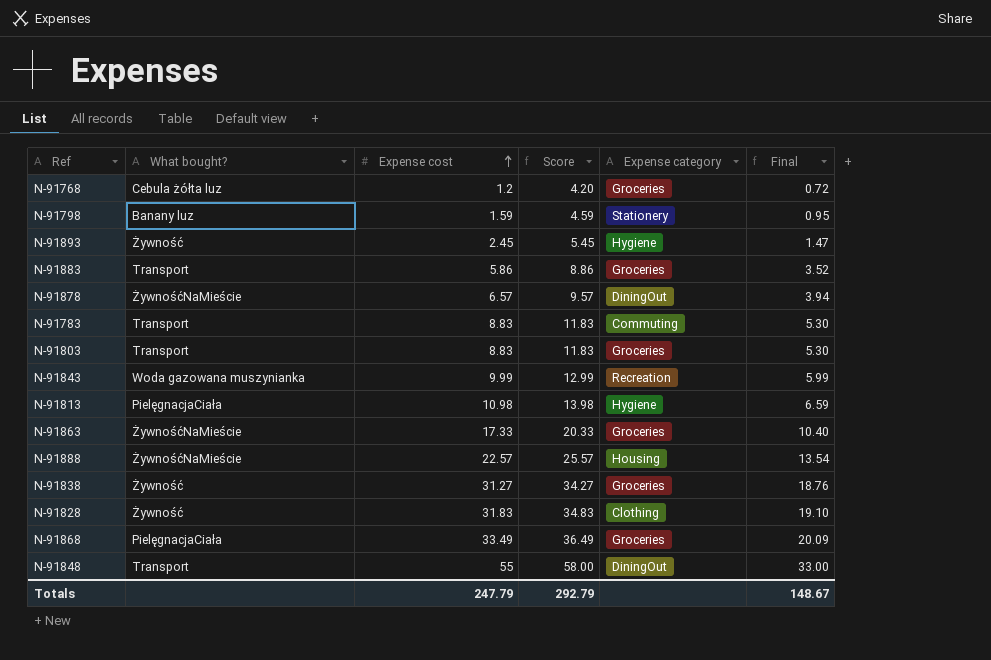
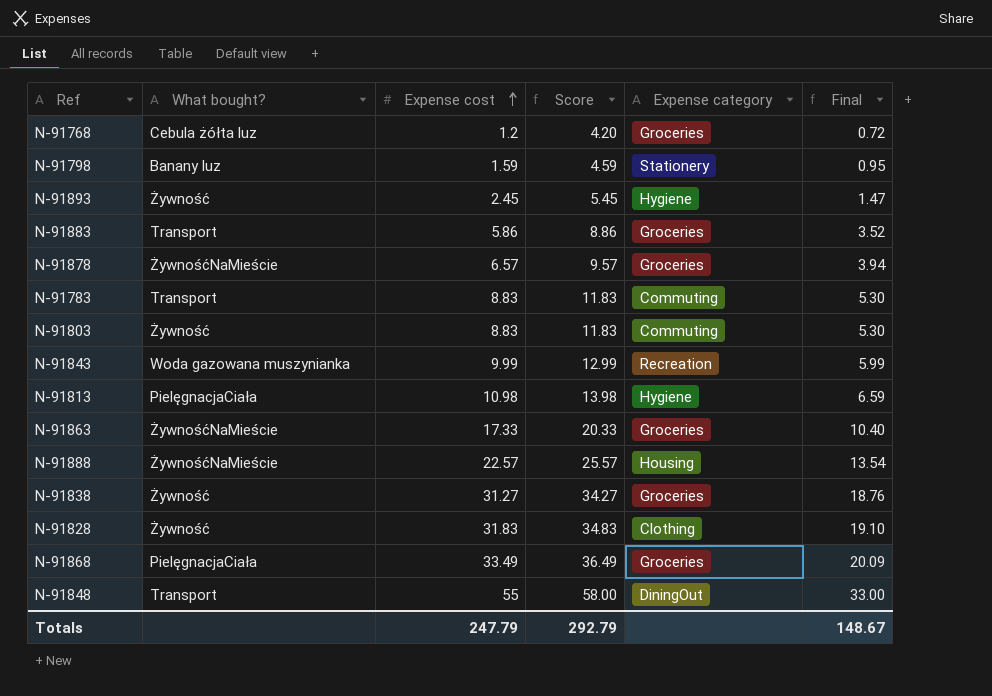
N-91878 | Expense category: DiningOut -> Groceries
N-91803 | What bought?: Transport -> Żywność
N-91803 | Expense category: Groceries -> Commuting

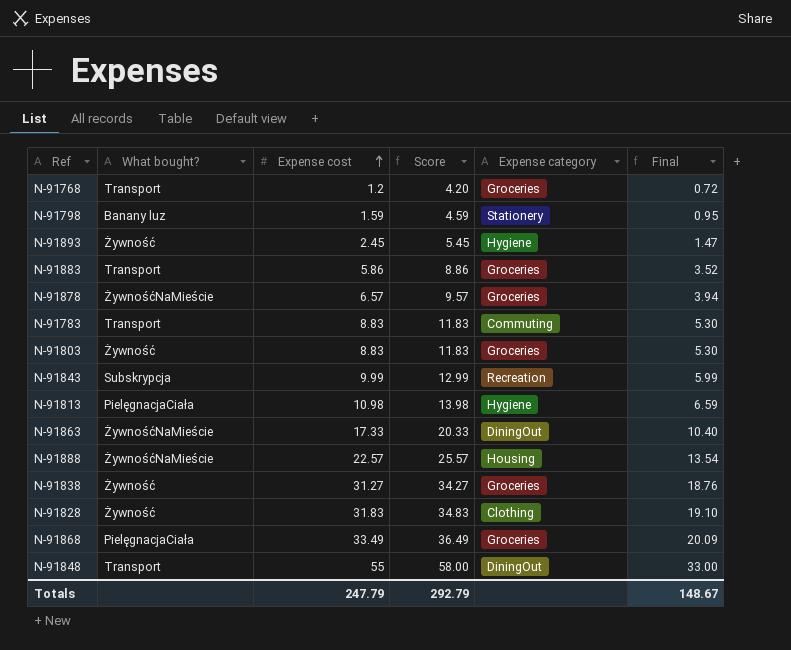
N-91768 | What bought?: Cebula żółta luz -> Transport
N-91803 | Expense category: Commuting -> Groceries
N-91843 | What bought?: Woda gazowana muszynianka -> Subskrypcja
N-91863 | Expense category: Groceries -> DiningOut

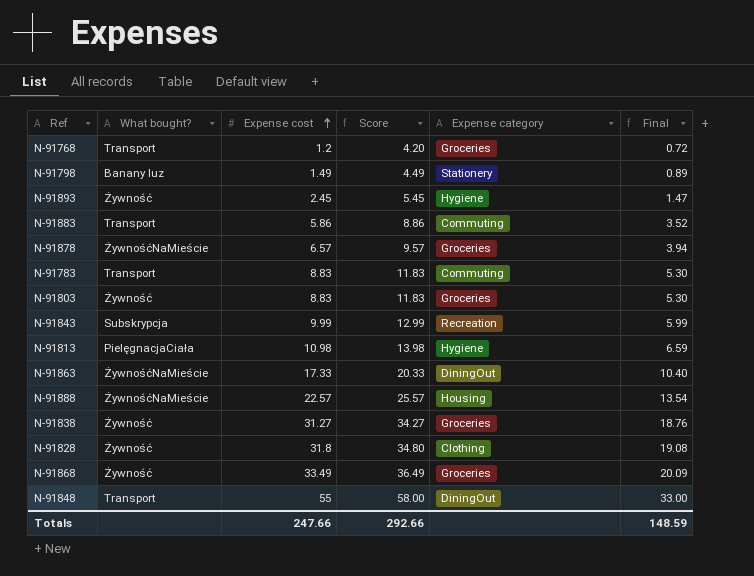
N-91798 | Expense cost: 1.59 -> 1.49
N-91798 | Score: 4.59 -> 4.49
N-91798 | Final: 0.95 -> 0.89
N-91883 | Expense category: Groceries -> Commuting
N-91828 | Expense cost: 31.83 -> 31.8
N-91828 | Score: 34.83 -> 34.80
N-91828 | Final: 19.10 -> 19.08
N-91868 | What bought?: PielęgnacjaCiała -> Żywność
Totals | Expense cost: 247.79 -> 247.66
Totals | Score: 292.79 -> 292.66
Totals | Final: 148.67 -> 148.59

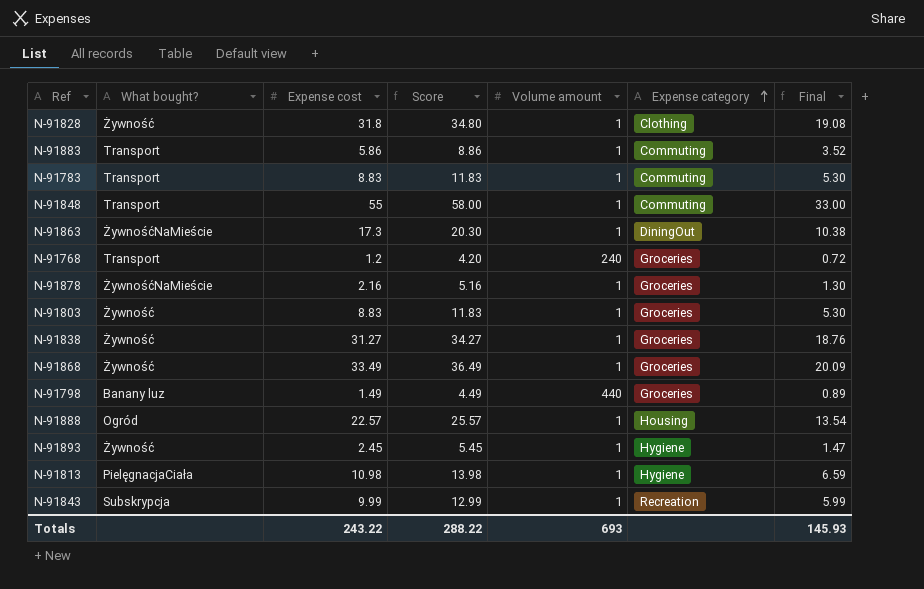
row order: Expense cost ascending -> Expense category ascending
column Volume amount | position: none -> 5
N-91848 | Expense category: DiningOut -> Commuting
N-91863 | Expense cost: 17.33 -> 17.3
N-91863 | Score: 20.33 -> 20.30
N-91863 | Final: 10.40 -> 10.38
N-91878 | Expense cost: 6.57 -> 2.16
N-91878 | Score: 9.57 -> 5.16
N-91878 | Final: 3.94 -> 1.30
N-91798 | Expense category: Stationery -> Groceries
N-91888 | What bought?: ŻywnośćNaMieście -> Ogród
Totals | Expense cost: 247.66 -> 243.22
Totals | Score: 292.66 -> 288.22
Totals | Final: 148.59 -> 145.93

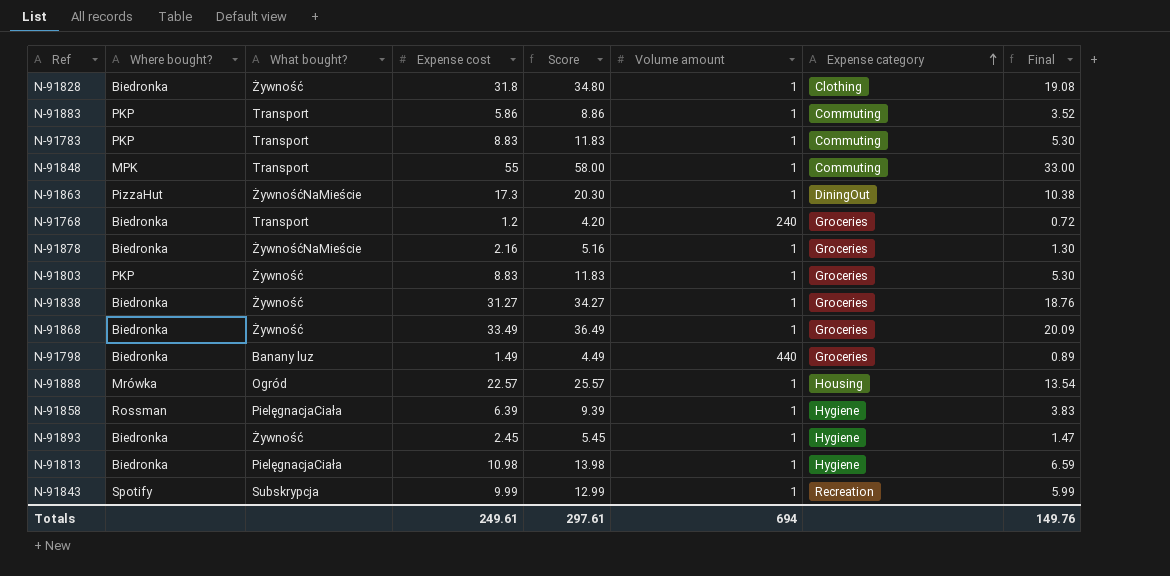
column Where bought? | position: none -> 2
row N-91858: none -> Rossman | PielęgnacjaCiała | 6.39 | 9.39 | 1 | Hygiene | 3.83
Totals | Expense cost: 243.22 -> 249.61
Totals | Score: 288.22 -> 297.61
Totals | Volume amount: 693 -> 694
Totals | Final: 145.93 -> 149.76

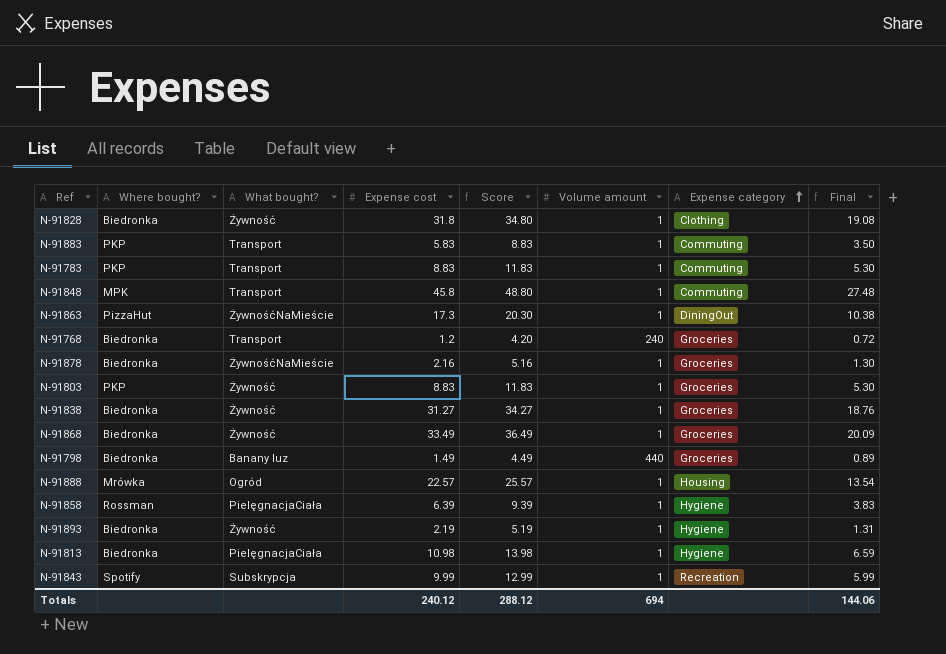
N-91883 | Expense cost: 5.86 -> 5.83
N-91883 | Score: 8.86 -> 8.83
N-91883 | Final: 3.52 -> 3.50
N-91848 | Expense cost: 55 -> 45.8
N-91848 | Score: 58.00 -> 48.80
N-91848 | Final: 33.00 -> 27.48
N-91893 | Expense cost: 2.45 -> 2.19
N-91893 | Score: 5.45 -> 5.19
N-91893 | Final: 1.47 -> 1.31
Totals | Expense cost: 249.61 -> 240.12
Totals | Score: 297.61 -> 288.12
Totals | Final: 149.76 -> 144.06

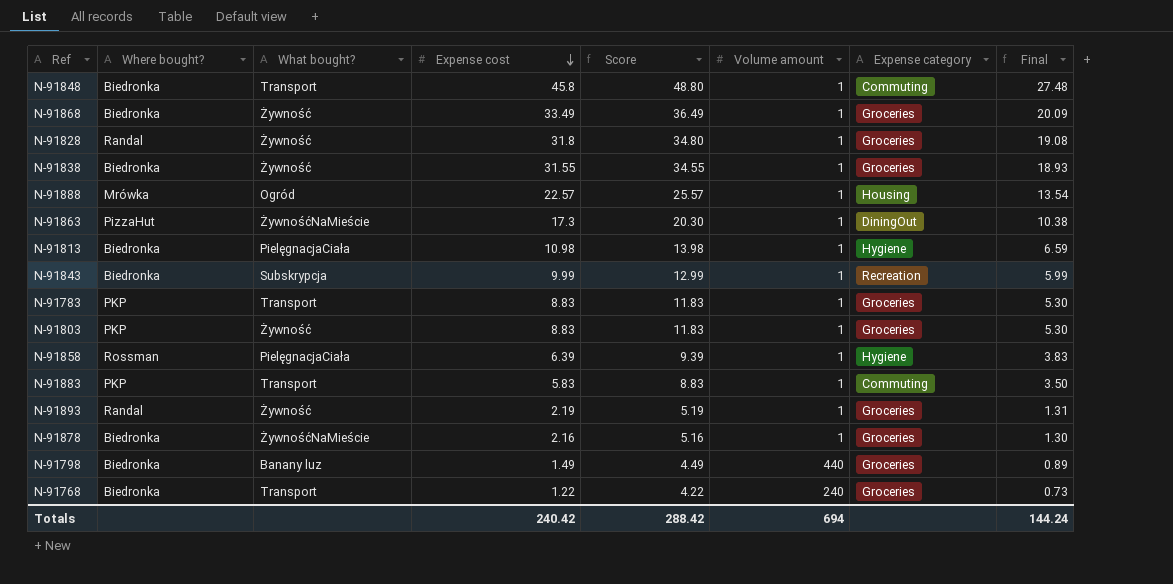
row order: Expense category ascending -> Expense cost descending
N-91848 | Where bought?: MPK -> Biedronka
N-91828 | Where bought?: Biedronka -> Randal
N-91828 | Expense category: Clothing -> Groceries
N-91838 | Expense cost: 31.27 -> 31.55
N-91838 | Score: 34.27 -> 34.55
N-91838 | Final: 18.76 -> 18.93
N-91843 | Where bought?: Spotify -> Biedronka
N-91783 | Expense category: Commuting -> Groceries
N-91893 | Where bought?: Biedronka -> Randal
N-91893 | Expense category: Hygiene -> Groceries
N-91768 | Expense cost: 1.2 -> 1.22
N-91768 | Score: 4.20 -> 4.22
N-91768 | Final: 0.72 -> 0.73
Totals | Expense cost: 240.12 -> 240.42
Totals | Score: 288.12 -> 288.42
Totals | Final: 144.06 -> 144.24

